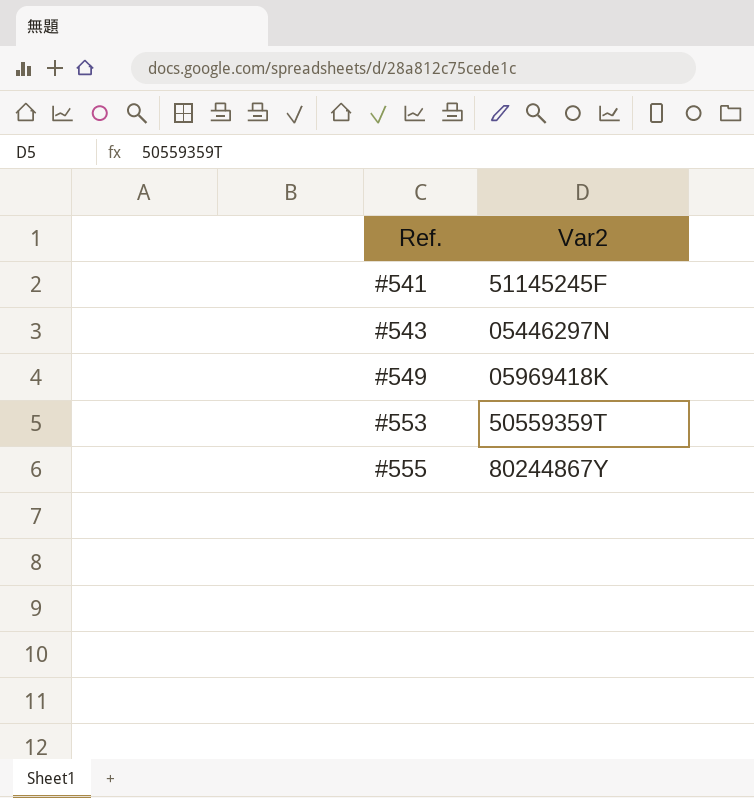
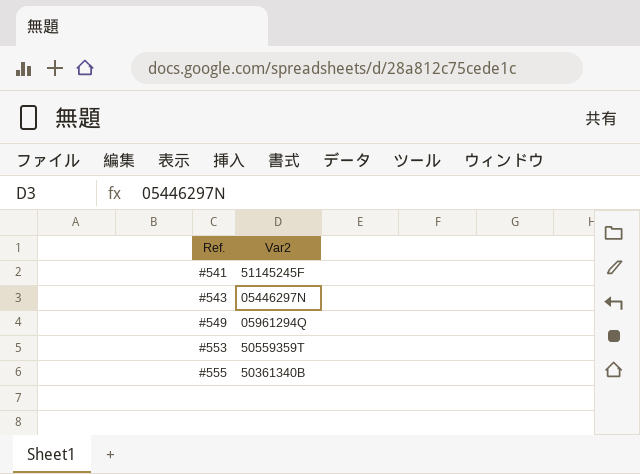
#549 | Var2: 05969418K -> 05961294Q
#555 | Var2: 80244867Y -> 50361340B

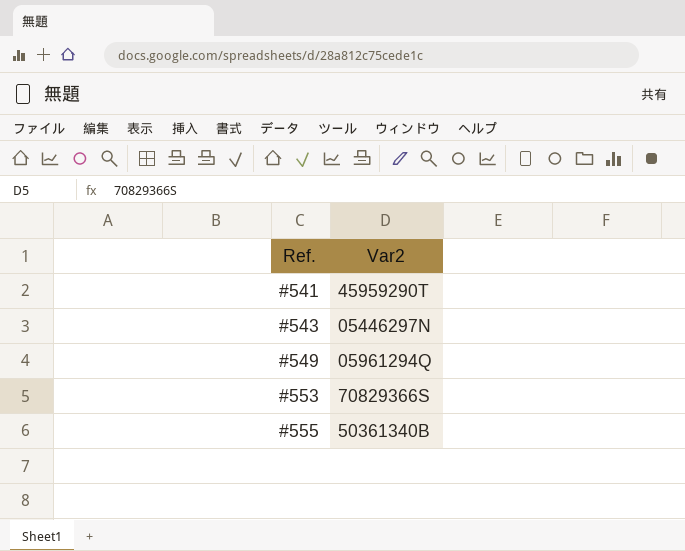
#541 | Var2: 51145245F -> 45959290T
#553 | Var2: 50559359T -> 70829366S

